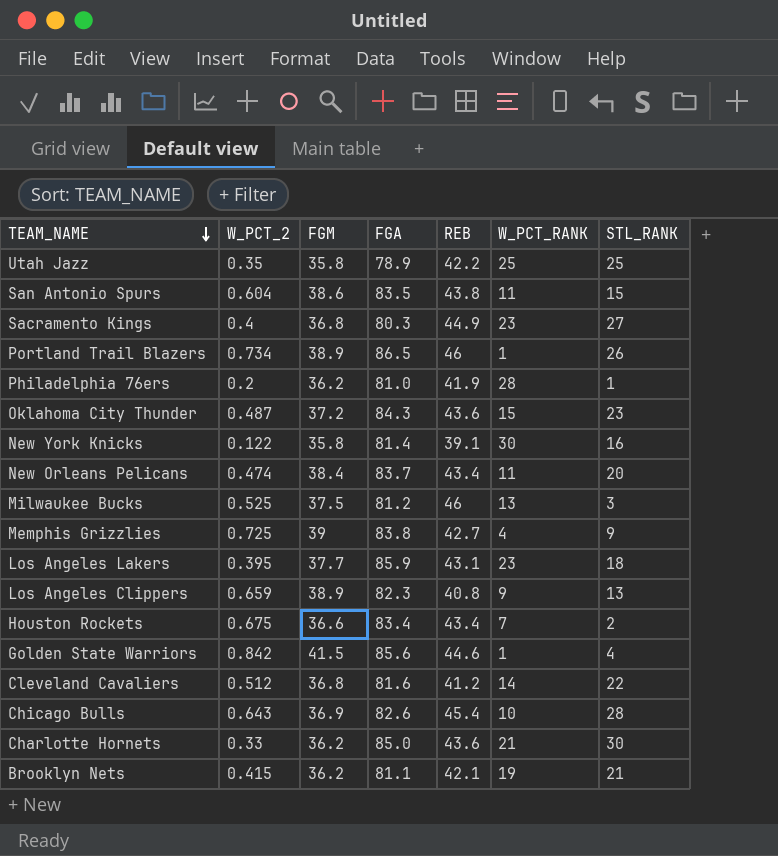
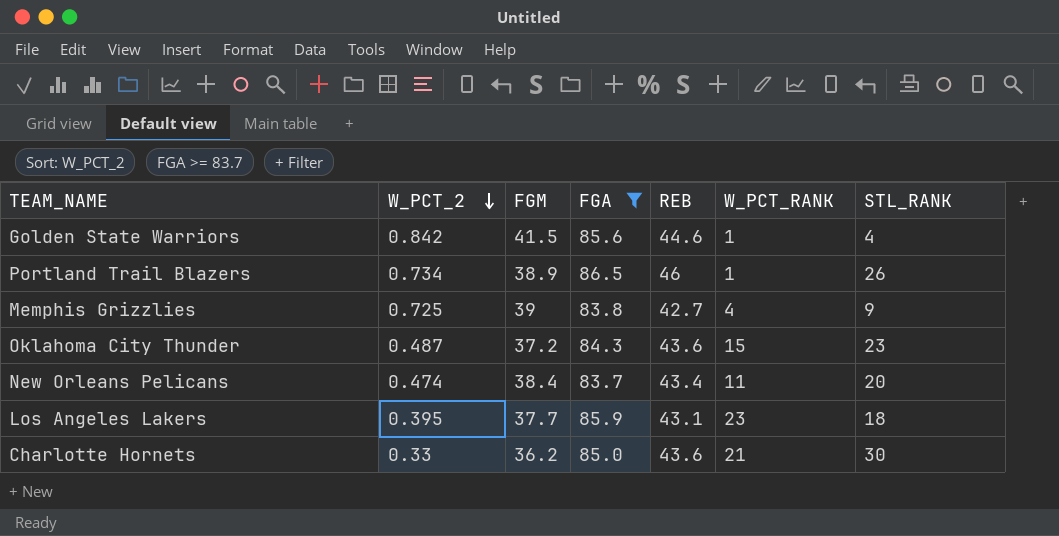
filter: none -> FGA >= 83.7
row order: TEAM_NAME descending -> W_PCT_2 descending

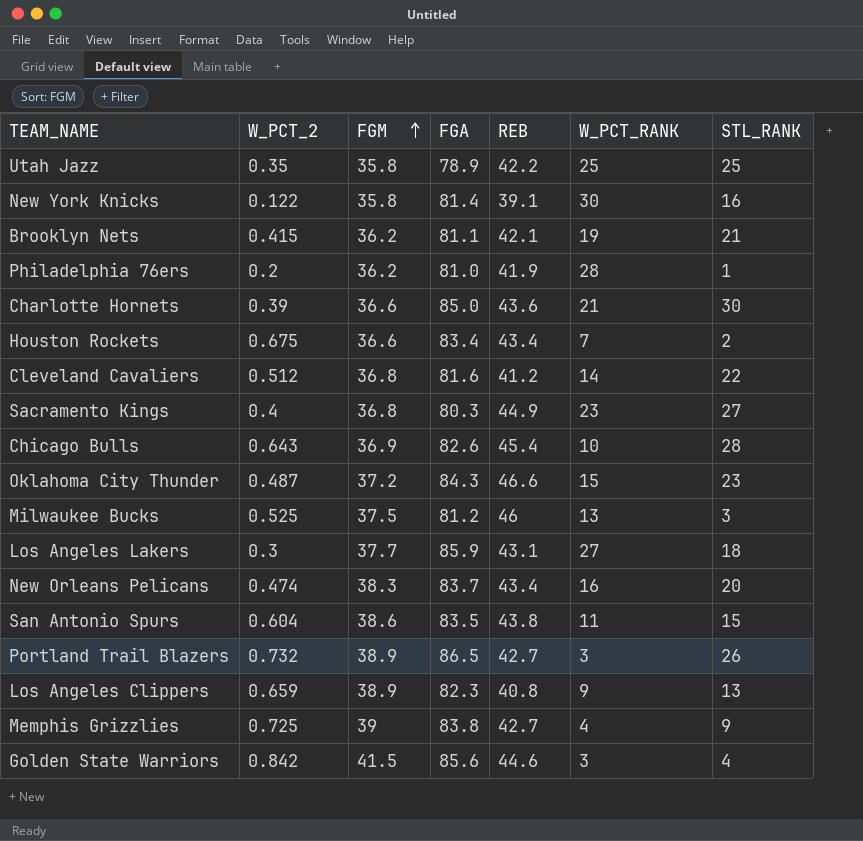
filter: FGA >= 83.7 -> none
row order: W_PCT_2 descending -> FGM ascending
Charlotte Hornets | W_PCT_2: 0.33 -> 0.39
Charlotte Hornets | FGM: 36.2 -> 36.6
Oklahoma City Thunder | REB: 43.6 -> 46.6
Los Angeles Lakers | W_PCT_2: 0.395 -> 0.3
Los Angeles Lakers | W_PCT_RANK: 23 -> 27
New Orleans Pelicans | FGM: 38.4 -> 38.3
New Orleans Pelicans | W_PCT_RANK: 11 -> 16
Portland Trail Blazers | W_PCT_2: 0.734 -> 0.732
Portland Trail Blazers | REB: 46 -> 42.7
Portland Trail Blazers | W_PCT_RANK: 1 -> 3
Golden State Warriors | W_PCT_RANK: 1 -> 3

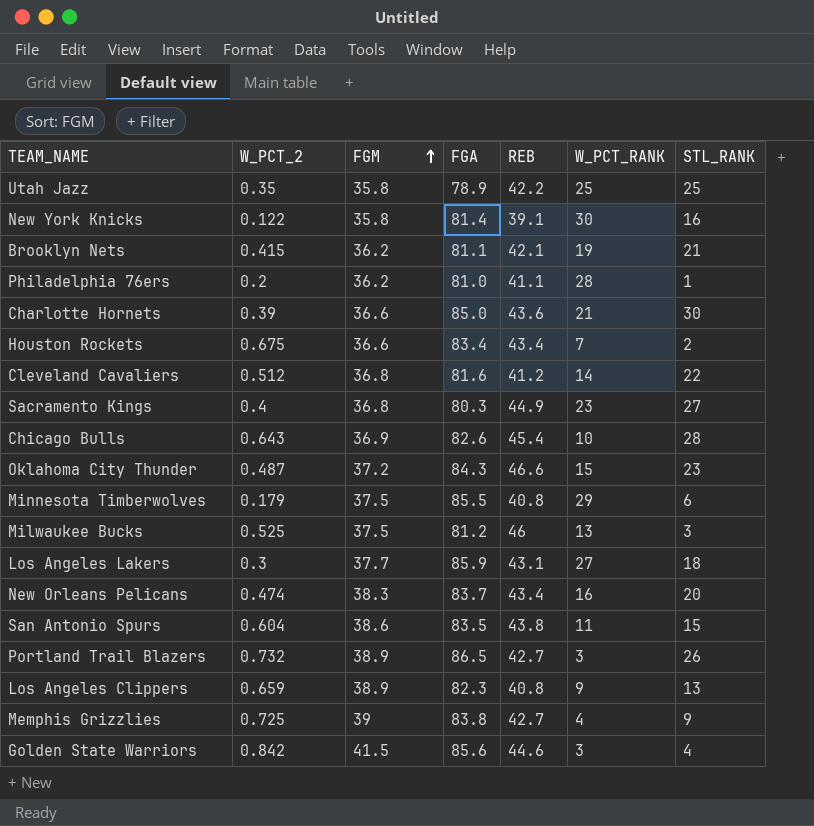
Philadelphia 76ers | REB: 41.9 -> 41.1
row Minnesota Timberwolves: none -> 0.179 | 37.5 | 85.5 | 40.8 | 29 | 6

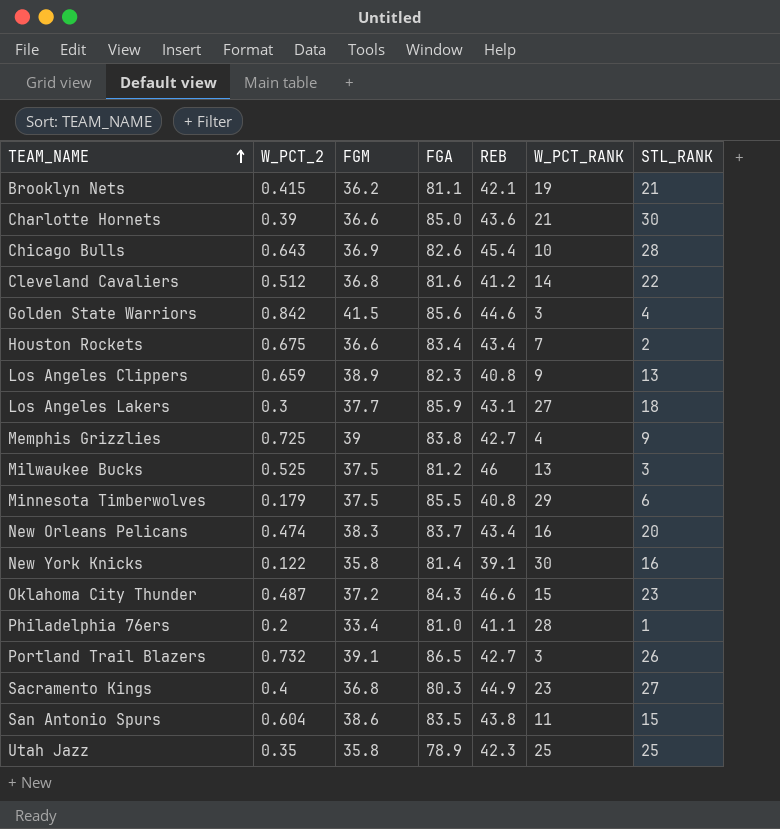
row order: FGM ascending -> TEAM_NAME ascending
Philadelphia 76ers | FGM: 36.2 -> 33.4
Portland Trail Blazers | FGM: 38.9 -> 39.1
Utah Jazz | REB: 42.2 -> 42.3

